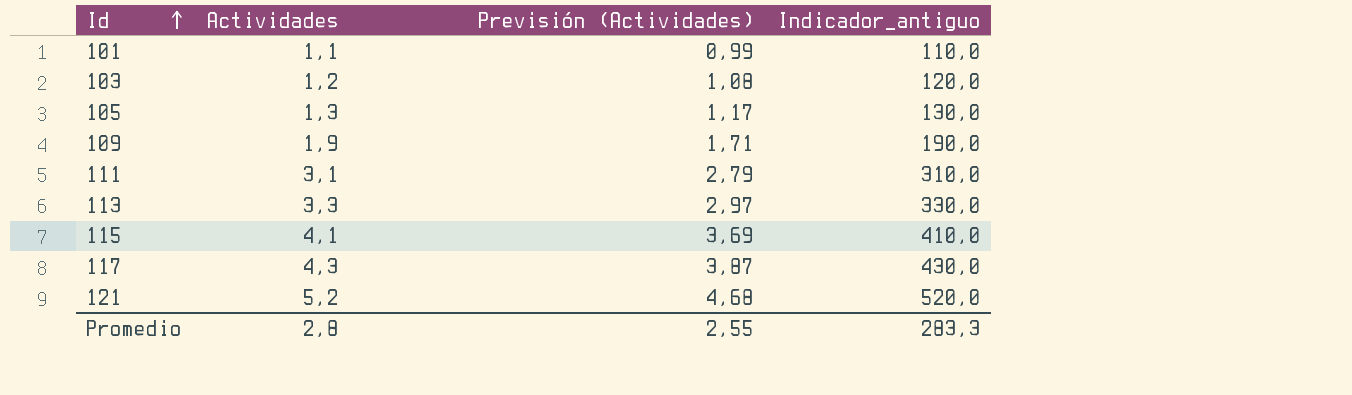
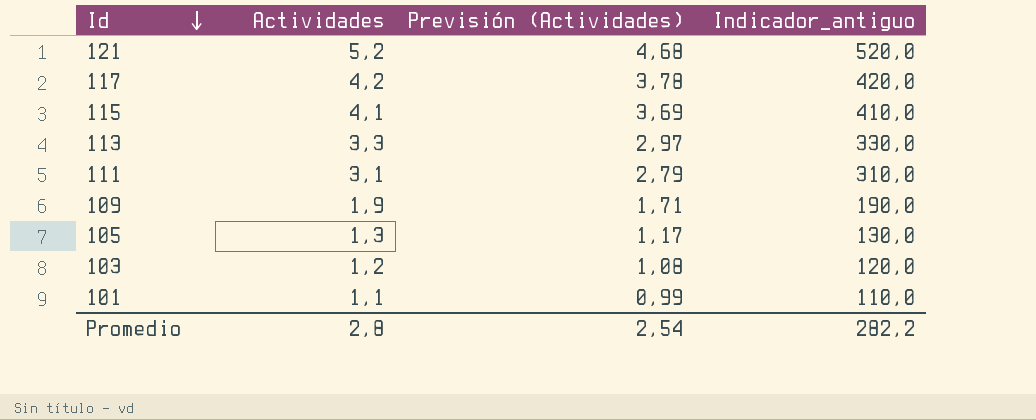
row order: Id ascending -> Id descending
117 | Actividades: 4,3 -> 4,2
117 | Previsión (Actividades): 3,87 -> 3,78
117 | Indicador_antiguo: 430,0 -> 420,0
Promedio | Previsión (Actividades): 2,55 -> 2,54
Promedio | Indicador_antiguo: 283,3 -> 282,2

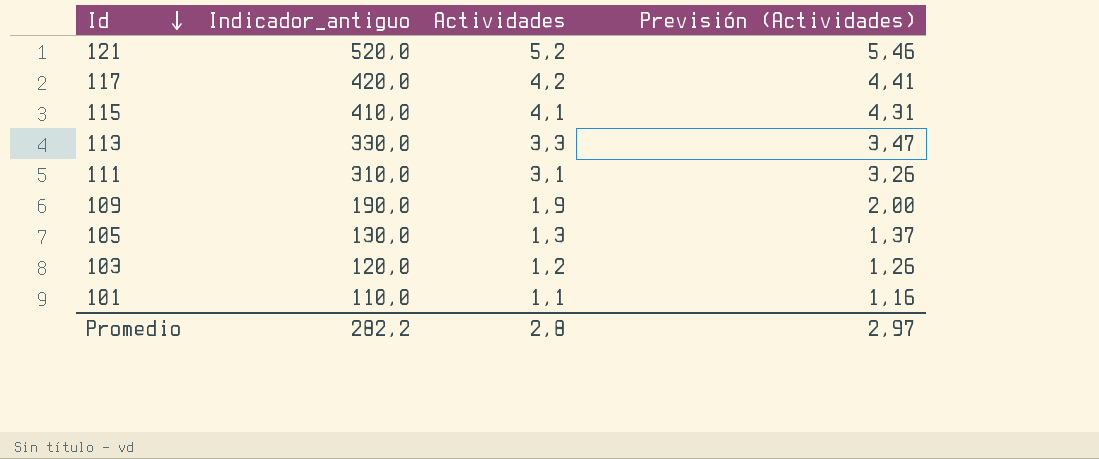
column Indicador_antiguo | position: 4 -> 2
column Previsión (Actividades) | formula: [Actividades] * 0,9 -> [Actividades] * 1,05
Promedio | Previsión (Actividades): 2,54 -> 2,97

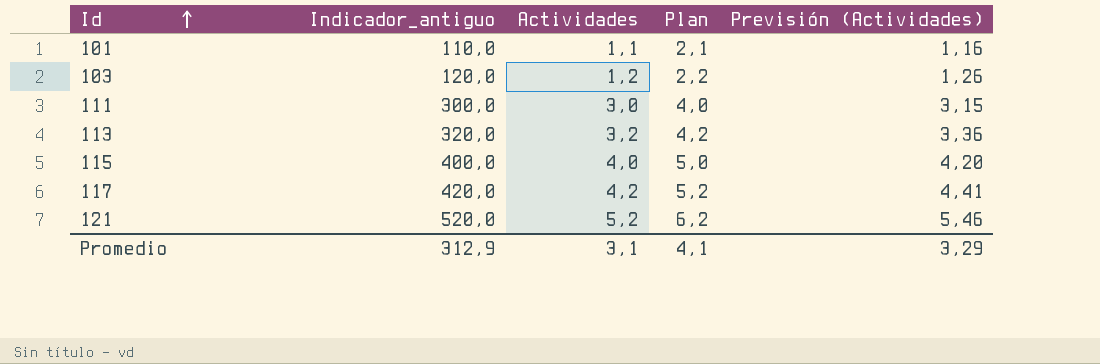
row order: Id descending -> Id ascending
column Plan | formula: none -> [Actividades] + 1
row 109: 190,0 | 1,9 | 2,00 -> none
row 105: 130,0 | 1,3 | 1,37 -> none
111 | Indicador_antiguo: 310,0 -> 300,0
111 | Actividades: 3,1 -> 3,0
111 | Previsión (Actividades): 3,26 -> 3,15
113 | Indicador_antiguo: 330,0 -> 320,0
113 | Actividades: 3,3 -> 3,2
113 | Previsión (Actividades): 3,47 -> 3,36
115 | Indicador_antiguo: 410,0 -> 400,0
115 | Actividades: 4,1 -> 4,0
115 | Previsión (Actividades): 4,31 -> 4,20
Promedio | Indicador_antiguo: 282,2 -> 312,9
Promedio | Actividades: 2,8 -> 3,1
Promedio | Previsión (Actividades): 2,97 -> 3,29

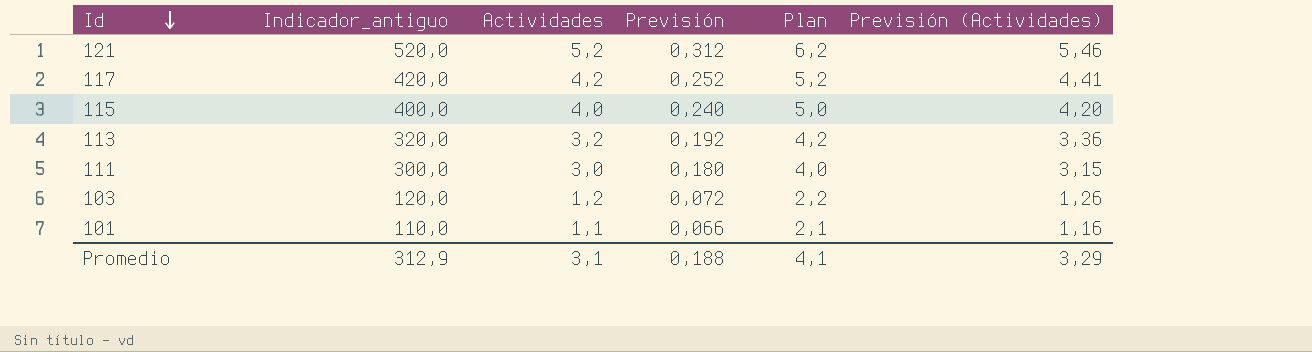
row order: Id ascending -> Id descending
column Previsión | formula: none -> [Actividades] * 0,06

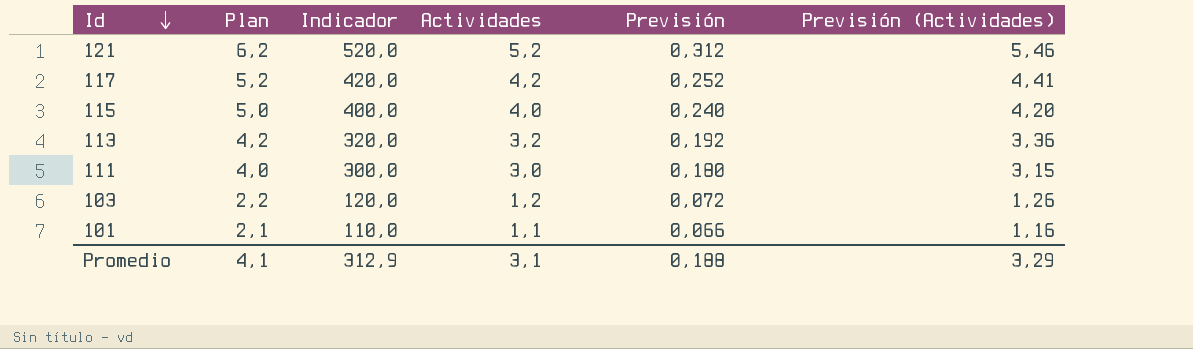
column Plan | position: 5 -> 2
column name: Indicador_antiguo -> Indicador

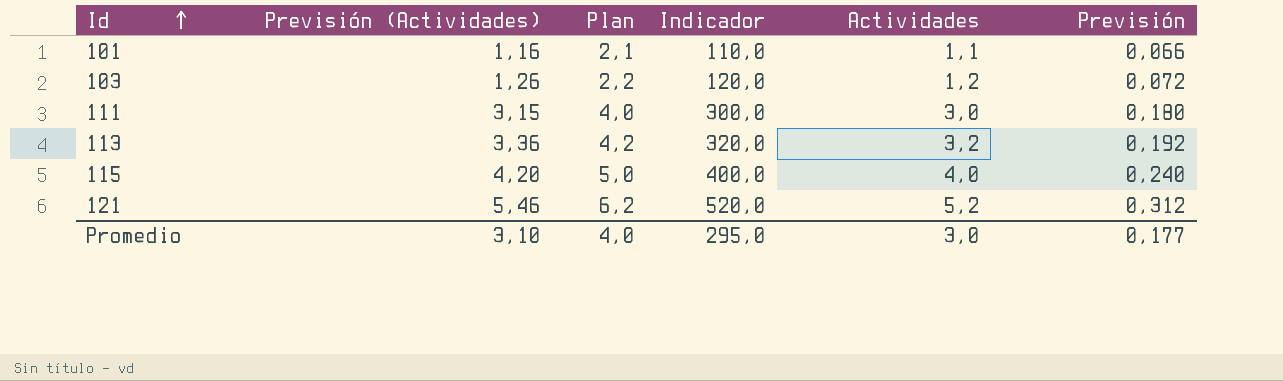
row order: Id descending -> Id ascending
column Previsión (Actividades) | position: 6 -> 2
row 117: 5,2 | 420,0 | 4,2 | 0,252 | 4,41 -> none
Promedio | Previsión (Actividades): 3,29 -> 3,10
Promedio | Plan: 4,1 -> 4,0
Promedio | Indicador: 312,9 -> 295,0
Promedio | Actividades: 3,1 -> 3,0
Promedio | Previsión: 0,188 -> 0,177

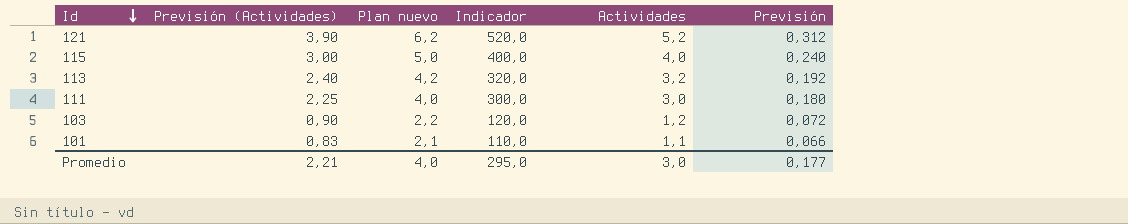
row order: Id ascending -> Id descending
column Previsión (Actividades) | formula: [Actividades] * 1,05 -> [Actividades] * 0,75
column name: Plan -> Plan nuevo
Promedio | Previsión (Actividades): 3,10 -> 2,21

